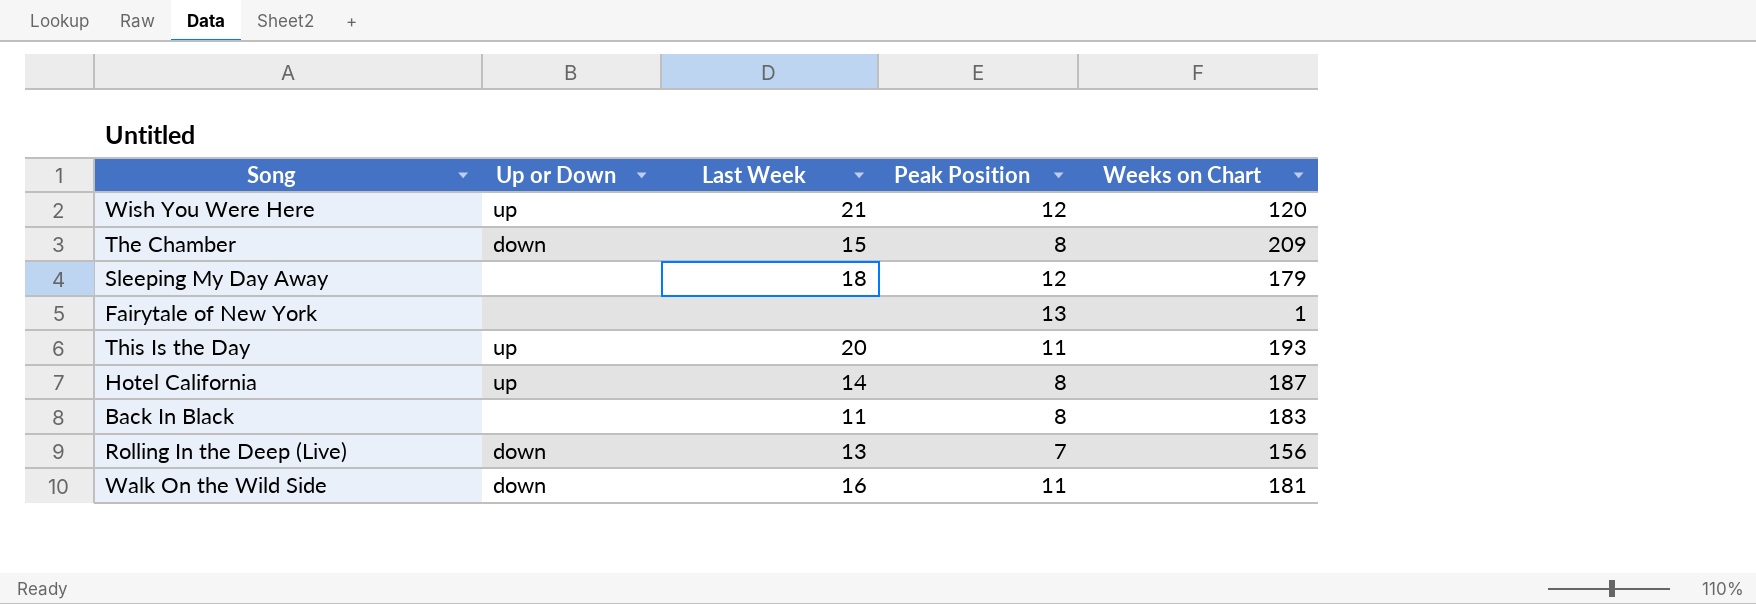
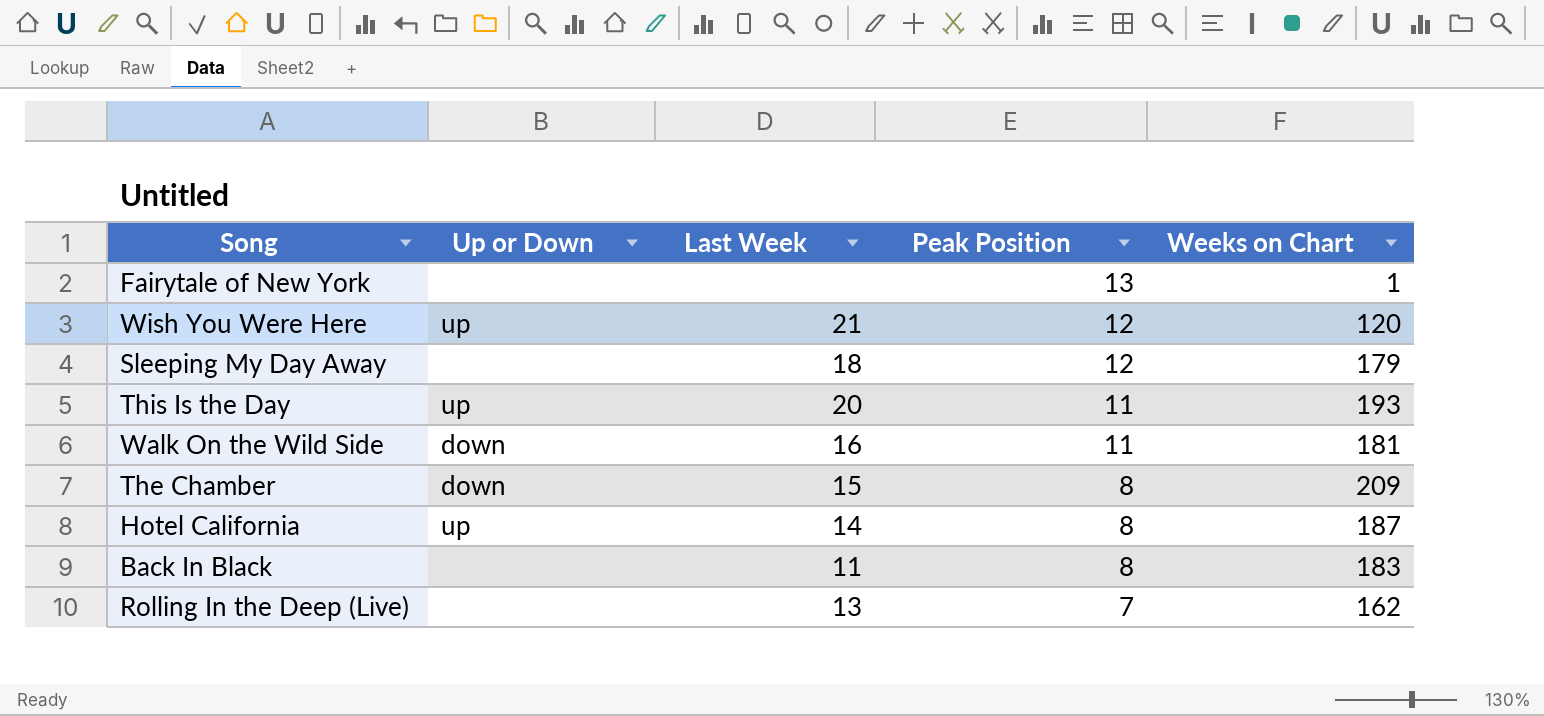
row order: none -> Peak Position descending
Rolling In the Deep (Live) | Up or Down: down -> none
Rolling In the Deep (Live) | Weeks on Chart: 156 -> 162

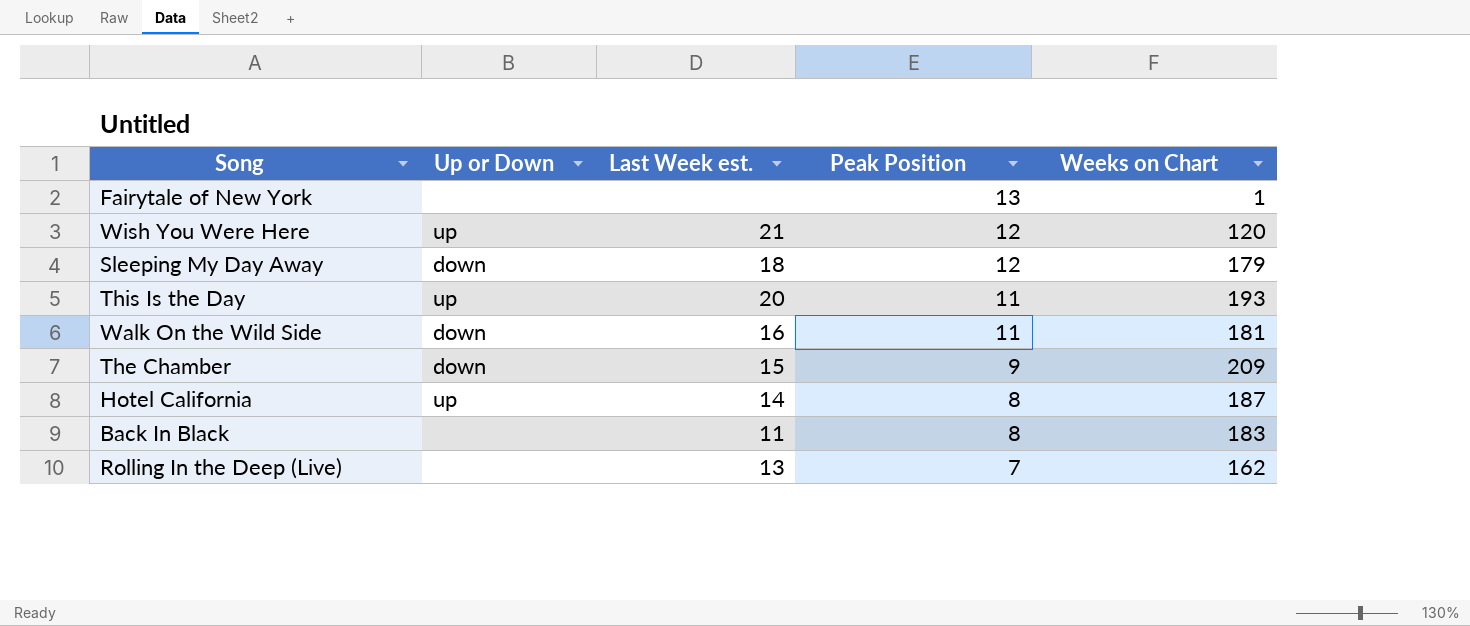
column name: Last Week -> Last Week est.
Sleeping My Day Away | Up or Down: none -> down
The Chamber | Peak Position: 8 -> 9

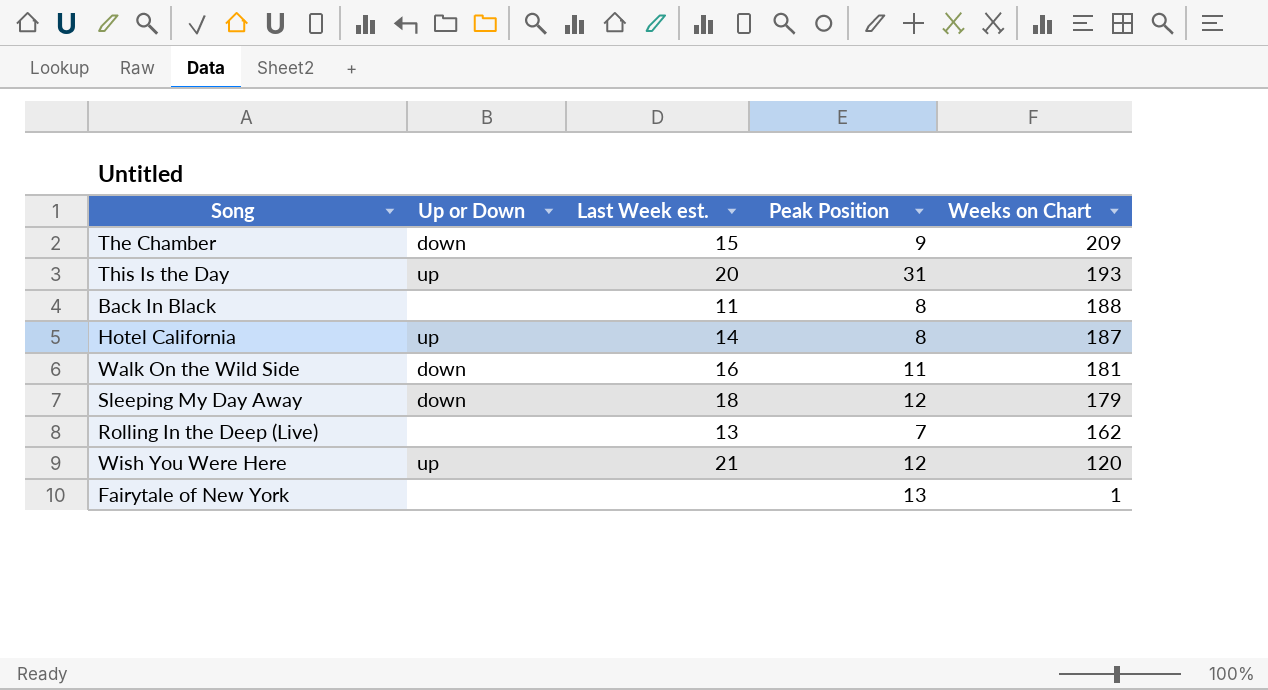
row order: Peak Position descending -> Weeks on Chart descending
This Is the Day | Peak Position: 11 -> 31
Back In Black | Weeks on Chart: 183 -> 188

